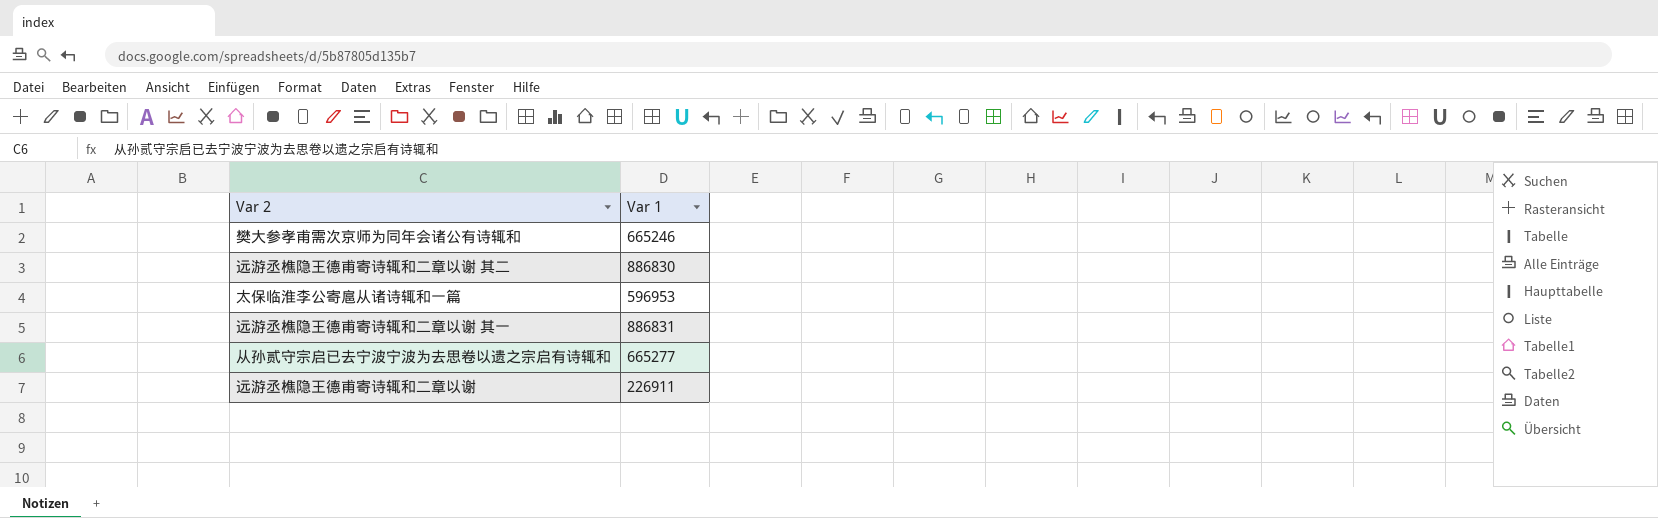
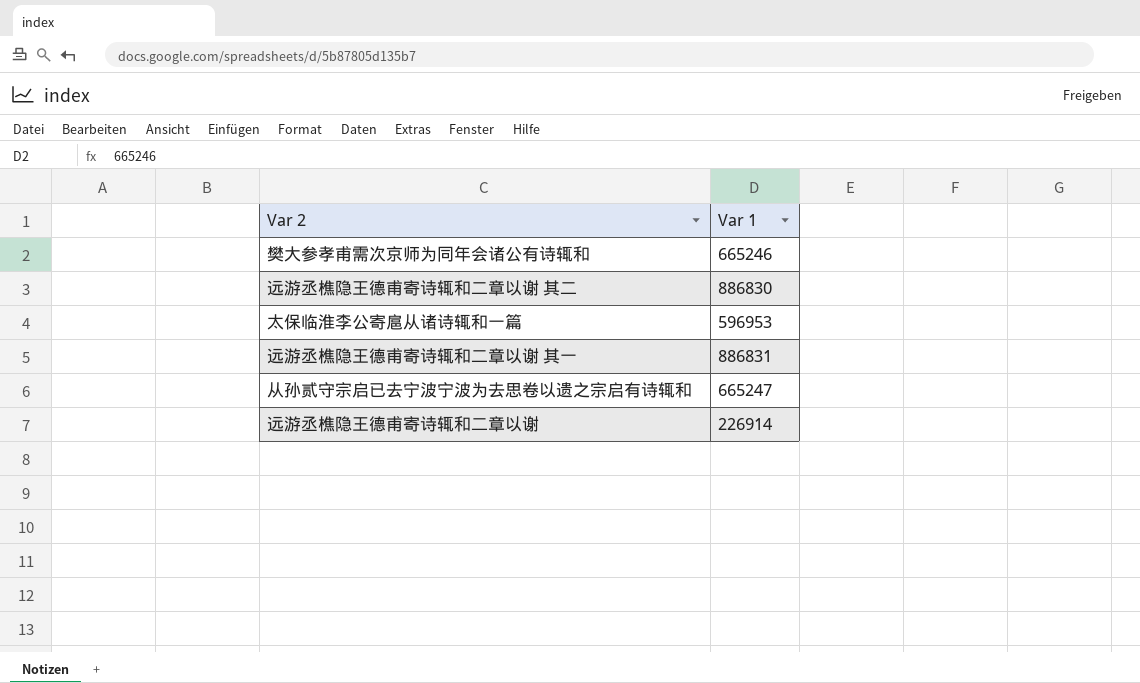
从孙贰守宗启已去宁波宁波为去思卷以遗之宗启有诗辄和 | Var 1: 665277 -> 665247
远游丞樵隐王德甫寄诗辄和二章以谢 | Var 1: 226911 -> 226914

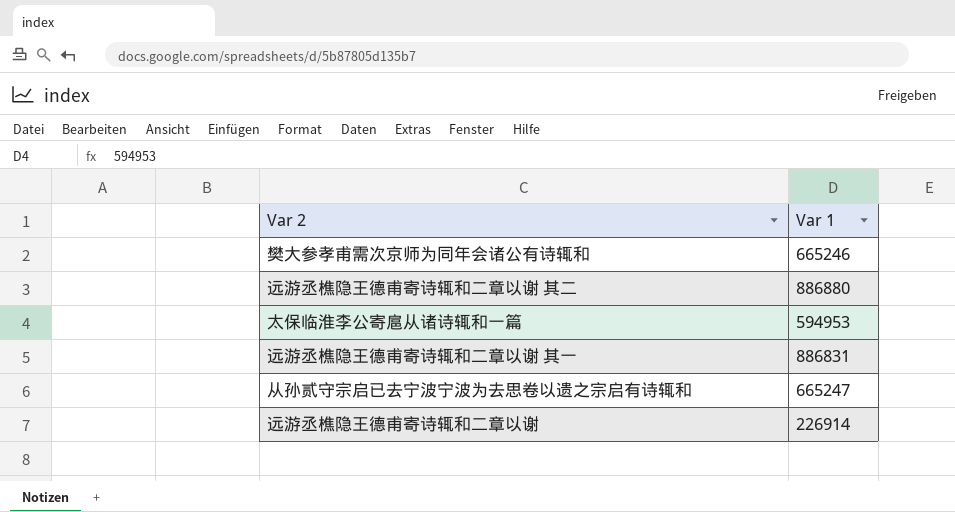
远游丞樵隐王德甫寄诗辄和二章以谢 其二 | Var 1: 886830 -> 886880
太保临淮李公寄扈从诸诗辄和一篇 | Var 1: 596953 -> 594953

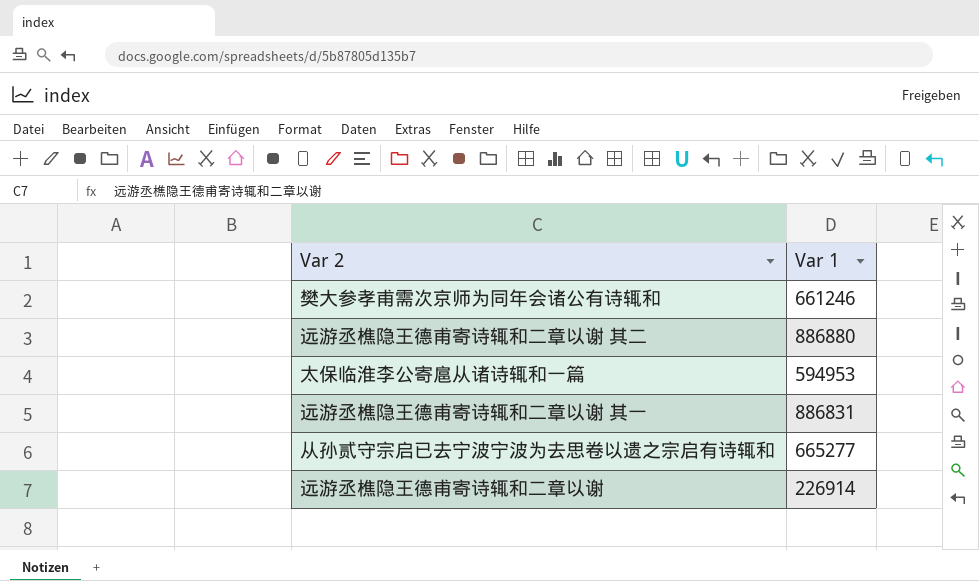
樊大参孝甫需次京师为同年会诸公有诗辄和 | Var 1: 665246 -> 661246
从孙贰守宗启已去宁波宁波为去思卷以遗之宗启有诗辄和 | Var 1: 665247 -> 665277

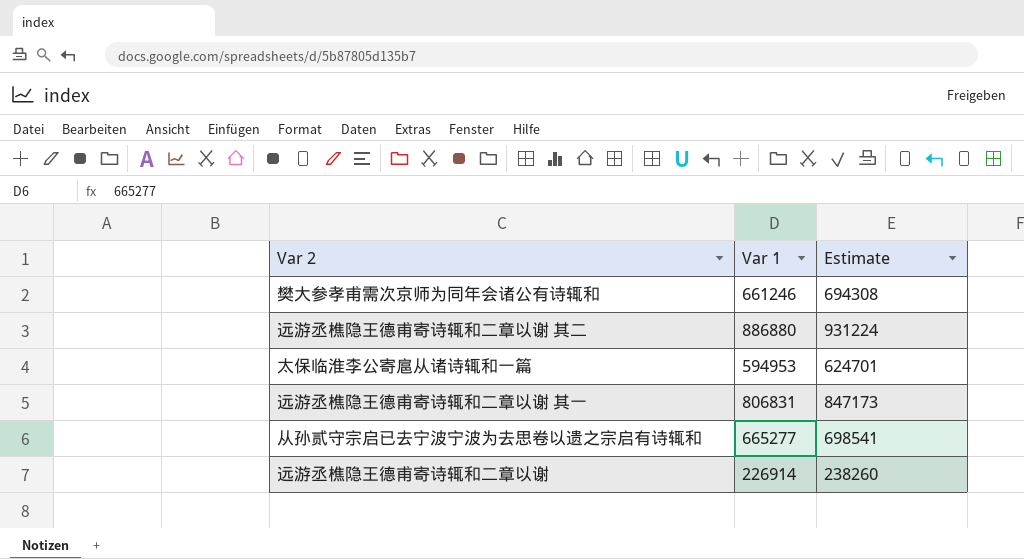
column Estimate | formula: none -> [Var 1] * 1.05
远游丞樵隐王德甫寄诗辄和二章以谢 其一 | Var 1: 886831 -> 806831

